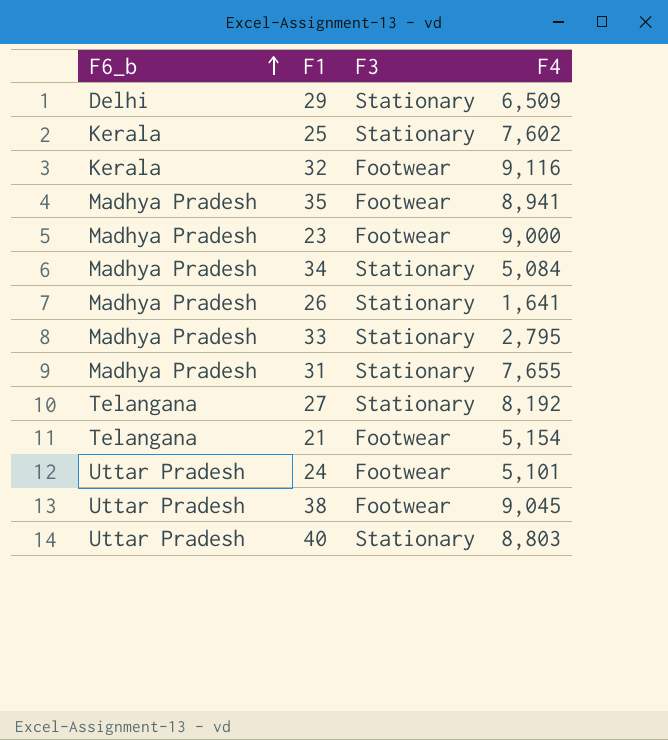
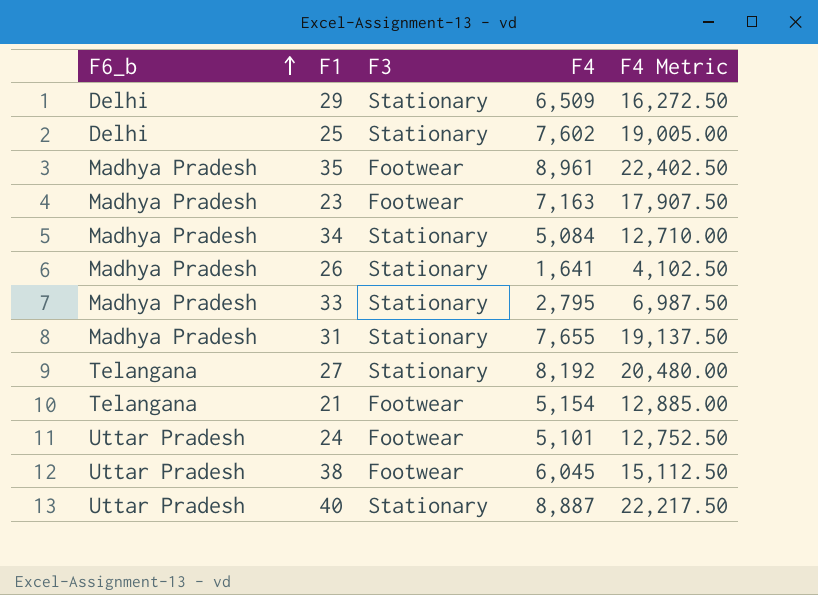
column F4 Metric | formula: none -> [F4] * 2.5
row 32: Kerala | Footwear | 9,116 -> none
25 | F6_b: Kerala -> Delhi
35 | F4: 8,941 -> 8,961
23 | F4: 9,000 -> 7,163
38 | F4: 9,045 -> 6,045
40 | F4: 8,803 -> 8,887

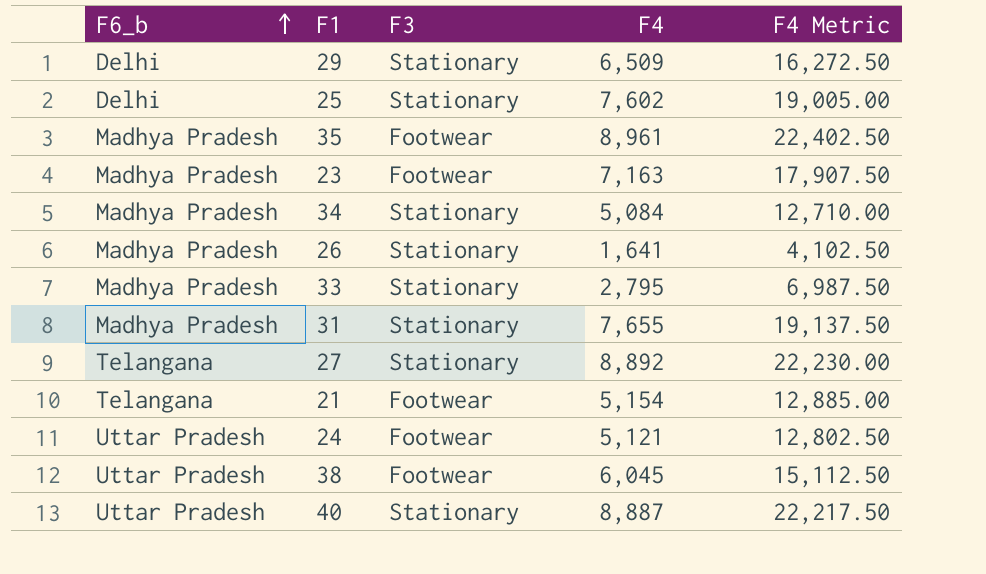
27 | F4: 8,192 -> 8,892
27 | F4 Metric: 20,480.00 -> 22,230.00
24 | F4: 5,101 -> 5,121
24 | F4 Metric: 12,752.50 -> 12,802.50

